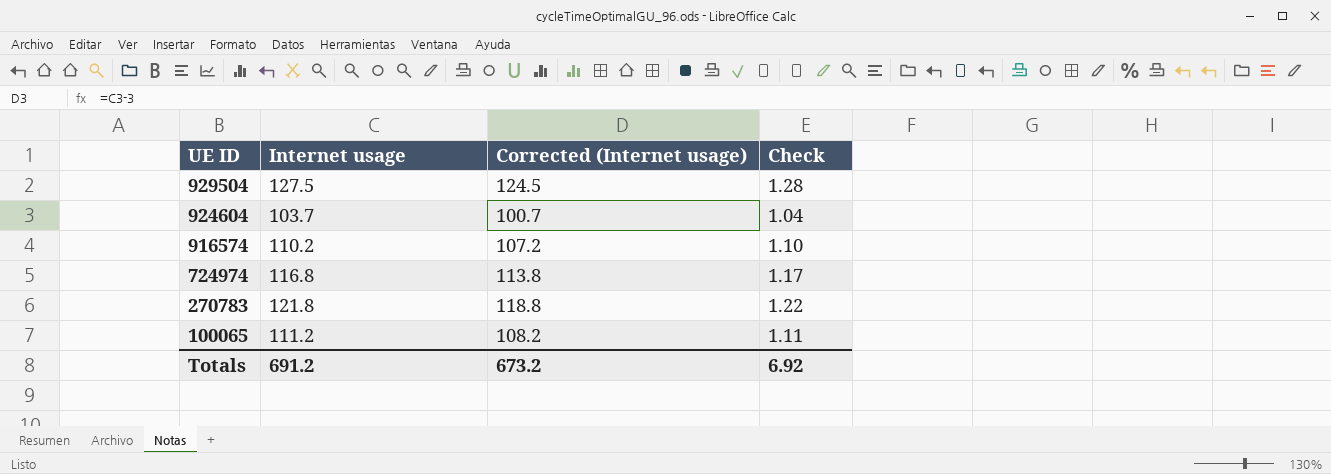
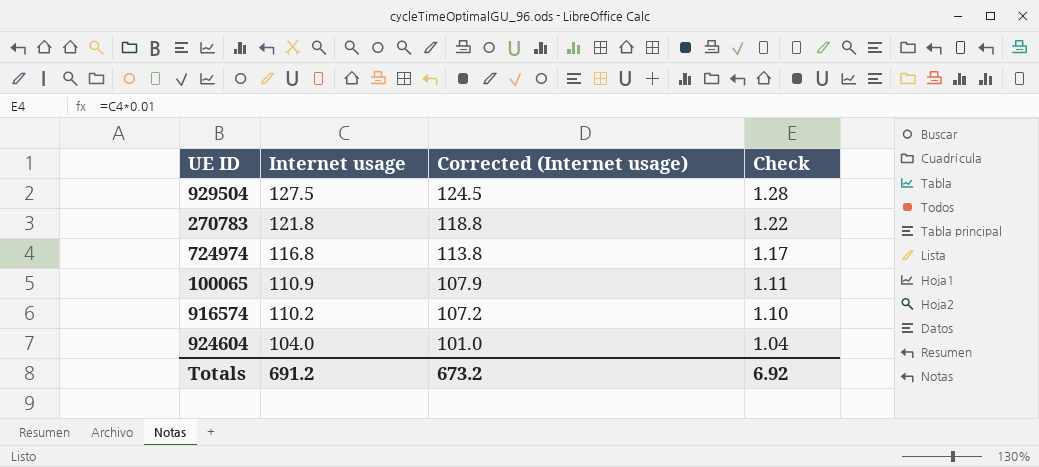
row order: UE ID descending -> Internet usage descending
100065 | Internet usage: 111.2 -> 110.9
100065 | Corrected (Internet usage): 108.2 -> 107.9
924604 | Internet usage: 103.7 -> 104.0
924604 | Corrected (Internet usage): 100.7 -> 101.0

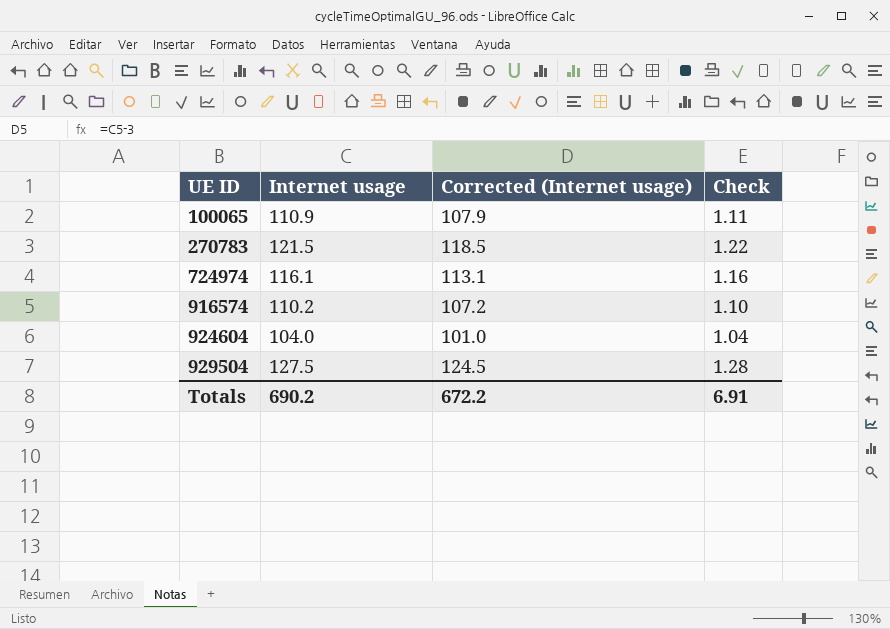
row order: Internet usage descending -> UE ID ascending
270783 | Internet usage: 121.8 -> 121.5
270783 | Corrected (Internet usage): 118.8 -> 118.5
724974 | Internet usage: 116.8 -> 116.1
724974 | Corrected (Internet usage): 113.8 -> 113.1
724974 | Check: 1.17 -> 1.16
Totals | Internet usage: 691.2 -> 690.2
Totals | Corrected (Internet usage): 673.2 -> 672.2
Totals | Check: 6.92 -> 6.91

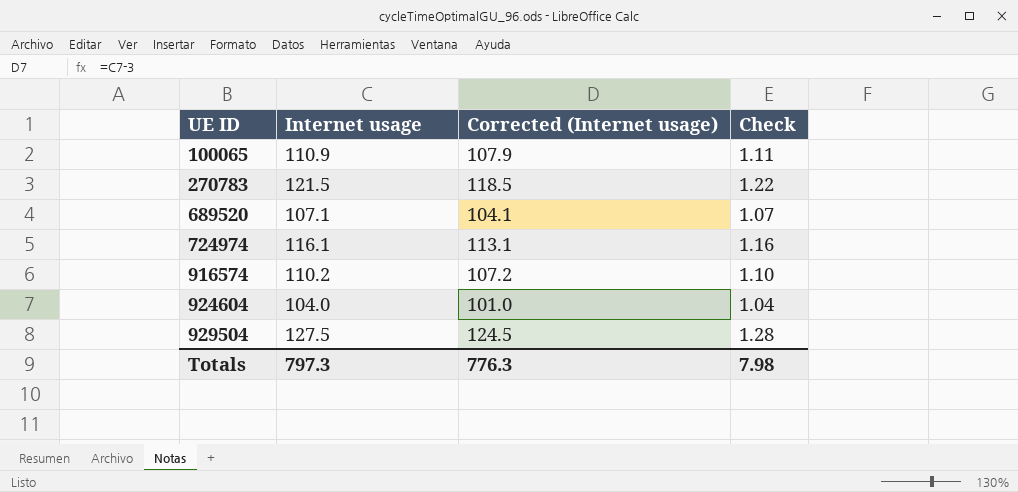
row 689520: none -> 107.1 | 104.1 | 1.07
Totals | Internet usage: 690.2 -> 797.3
Totals | Corrected (Internet usage): 672.2 -> 776.3
Totals | Check: 6.91 -> 7.98

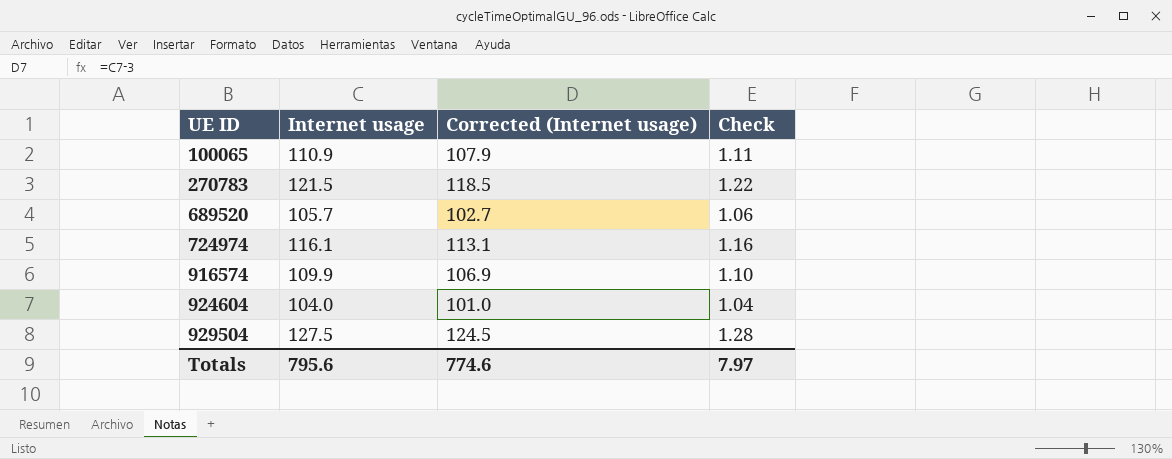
689520 | Internet usage: 107.1 -> 105.7
689520 | Corrected (Internet usage): 104.1 -> 102.7
689520 | Check: 1.07 -> 1.06
916574 | Internet usage: 110.2 -> 109.9
916574 | Corrected (Internet usage): 107.2 -> 106.9
Totals | Internet usage: 797.3 -> 795.6
Totals | Corrected (Internet usage): 776.3 -> 774.6
Totals | Check: 7.98 -> 7.97

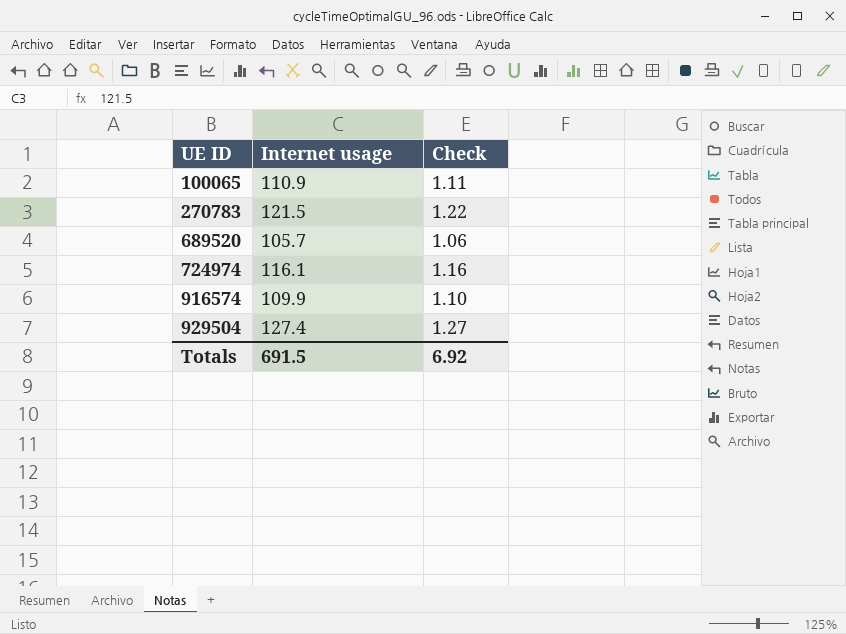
column Corrected (Internet usage) | formula: [Internet usage] - 3 -> none
row 924604: 104.0 | 101.0 | 1.04 -> none
929504 | Internet usage: 127.5 -> 127.4
929504 | Check: 1.28 -> 1.27
Totals | Internet usage: 795.6 -> 691.5
Totals | Check: 7.97 -> 6.92

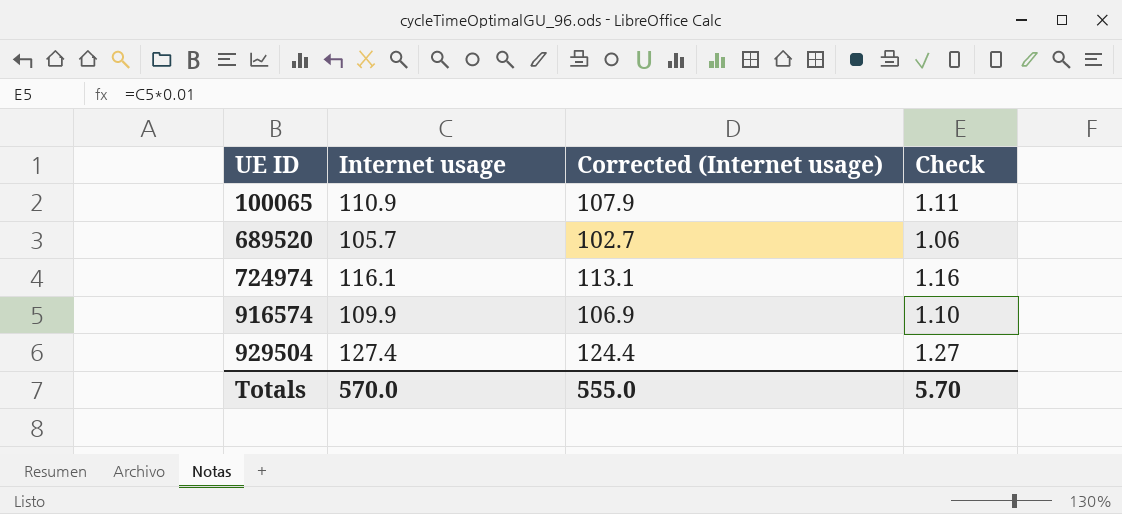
column Corrected (Internet usage) | formula: none -> [Internet usage] - 3
row 270783: 121.5 | 1.22 -> none
Totals | Internet usage: 691.5 -> 570.0
Totals | Check: 6.92 -> 5.70

